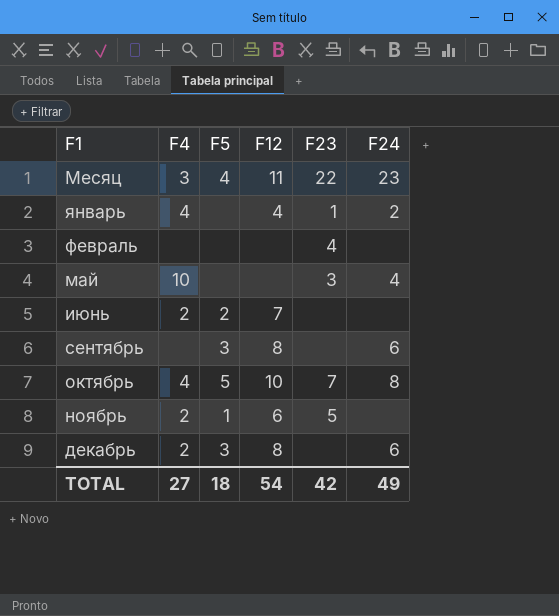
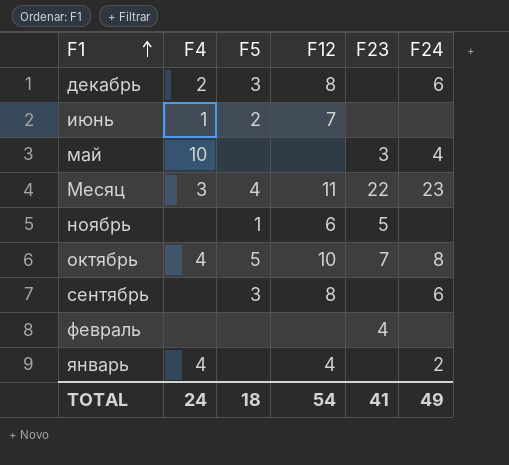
row order: none -> F1 ascending
июнь | F4: 2 -> 1
ноябрь | F4: 2 -> none
январь | F23: 1 -> none
TOTAL | F4: 27 -> 24
TOTAL | F23: 42 -> 41

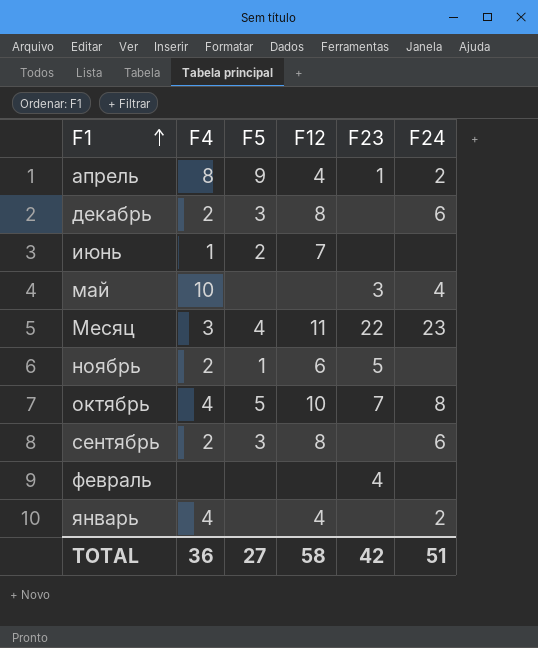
row апрель: none -> 8 | 9 | 4 | 1 | 2
ноябрь | F4: none -> 2
сентябрь | F4: none -> 2
TOTAL | F4: 24 -> 36
TOTAL | F5: 18 -> 27
TOTAL | F12: 54 -> 58
TOTAL | F23: 41 -> 42
TOTAL | F24: 49 -> 51

